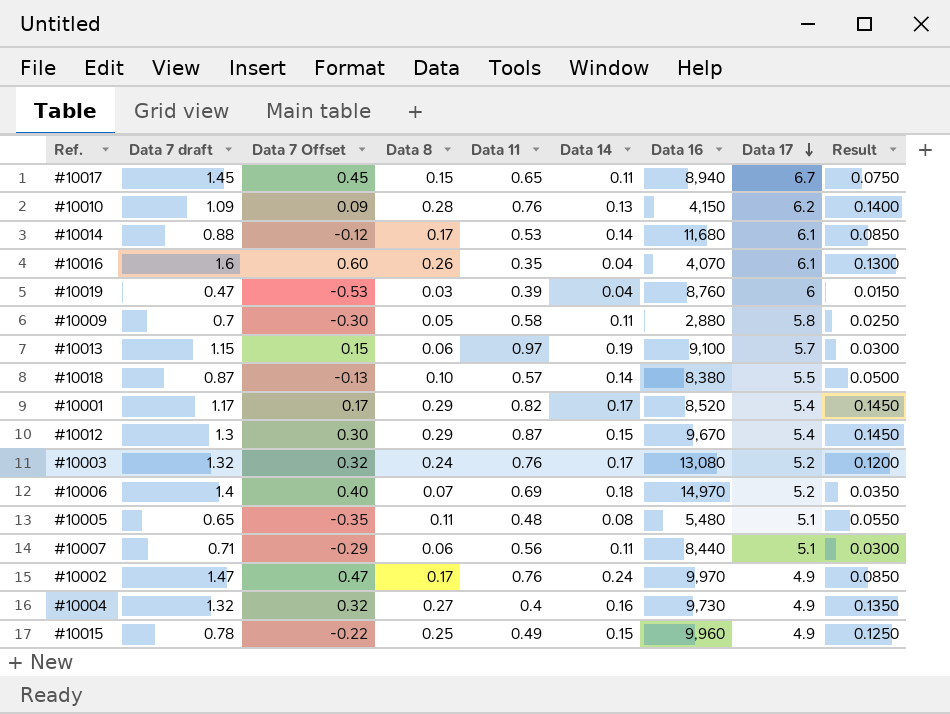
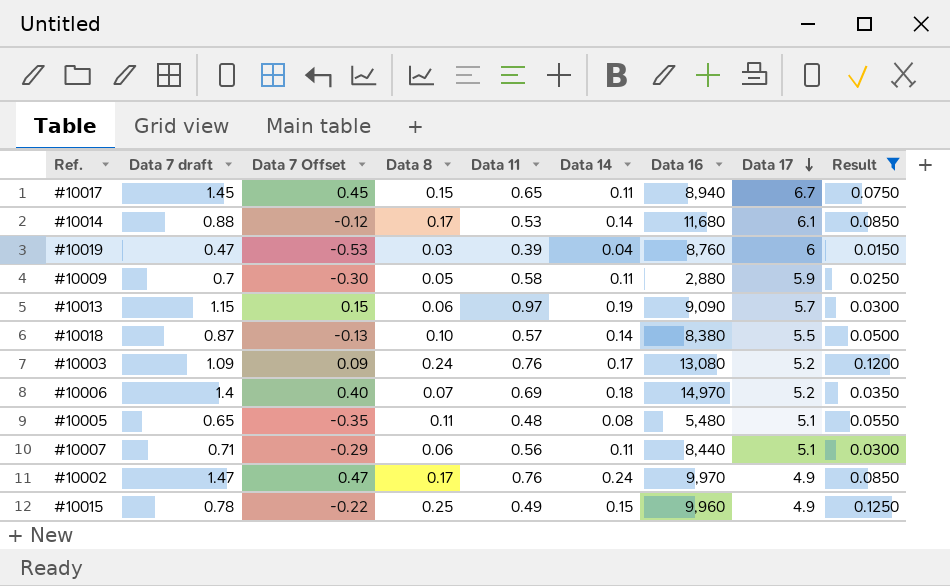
filter: none -> Result <= 0.1250
#10009 | Data 17: 5.8 -> 5.9
#10013 | Data 16: 9,100 -> 9,090
#10003 | Data 7 draft: 1.32 -> 1.09
#10003 | Data 7 Offset: 0.32 -> 0.09

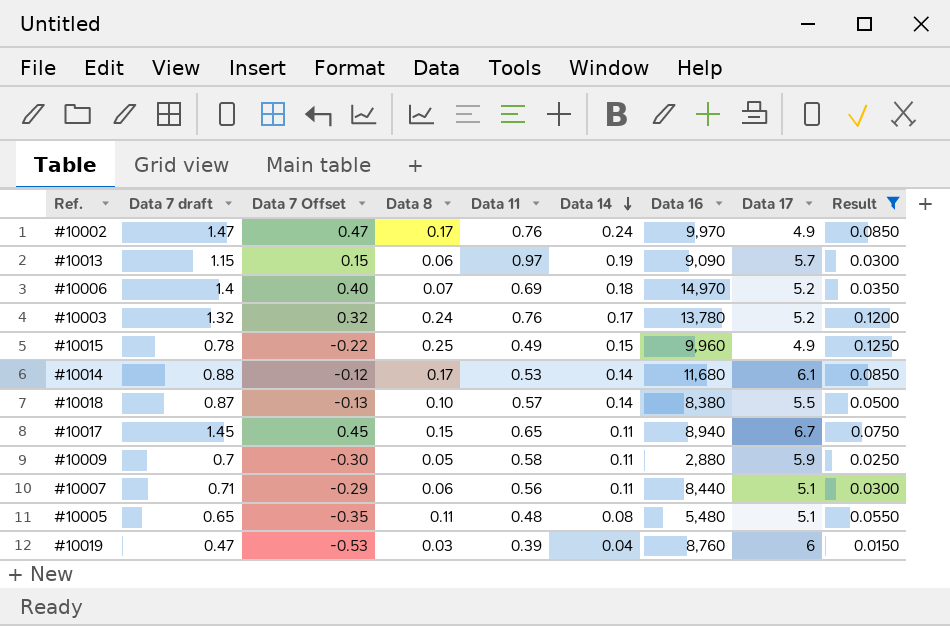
row order: Data 17 descending -> Data 14 descending
#10003 | Data 7 draft: 1.09 -> 1.32
#10003 | Data 7 Offset: 0.09 -> 0.32
#10003 | Data 16: 13,080 -> 13,780

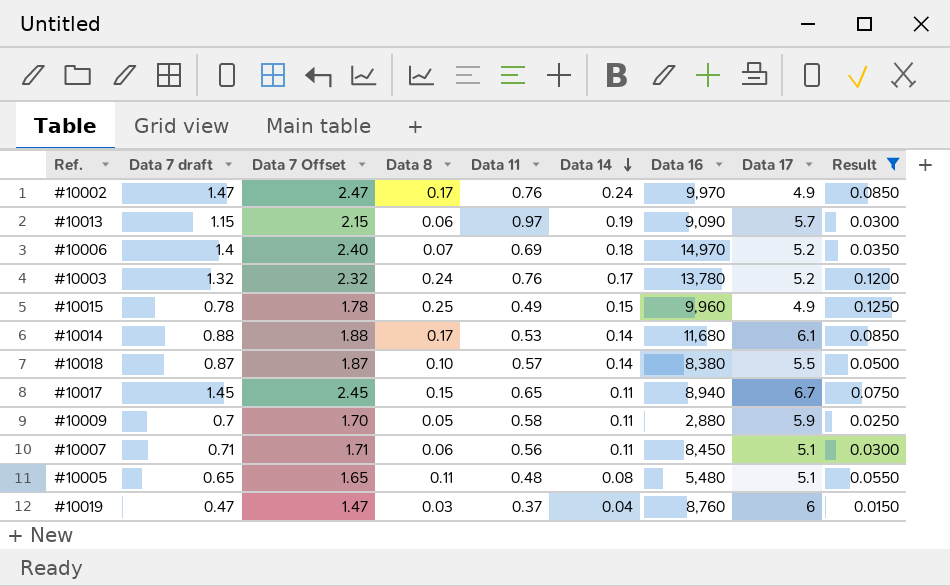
column Data 7 Offset | formula: [Data 7 draft] - 1 -> [Data 7 draft] + 1
#10007 | Data 16: 8,440 -> 8,450
#10019 | Data 11: 0.39 -> 0.37

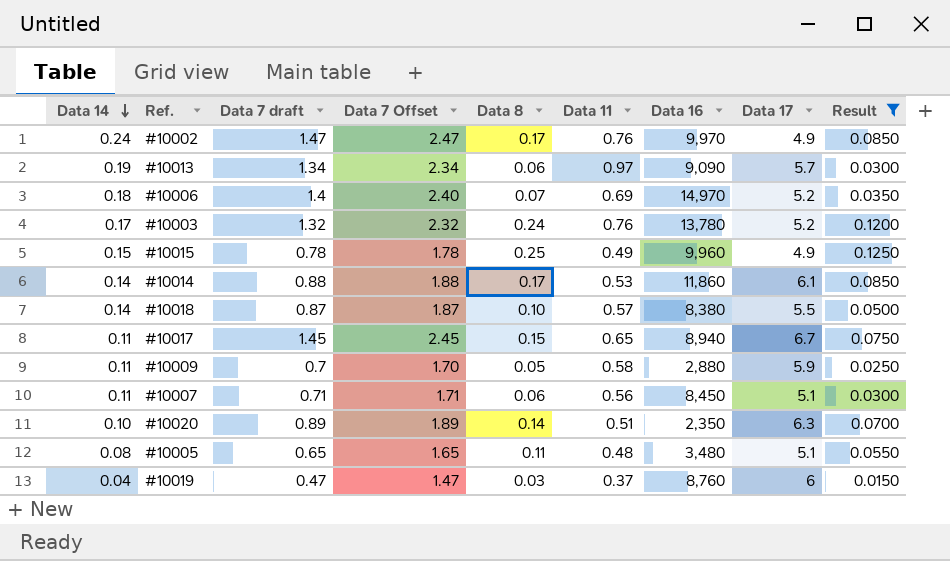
column Data 14 | position: 6 -> 1
#10013 | Data 7 draft: 1.15 -> 1.34
#10013 | Data 7 Offset: 2.15 -> 2.34
#10014 | Data 16: 11,680 -> 11,860
row #10020: none -> 0.10 | 0.89 | 1.89 | 0.14 | 0.51 | 2,350 | 6.3 | 0.0700
#10005 | Data 16: 5,480 -> 3,480

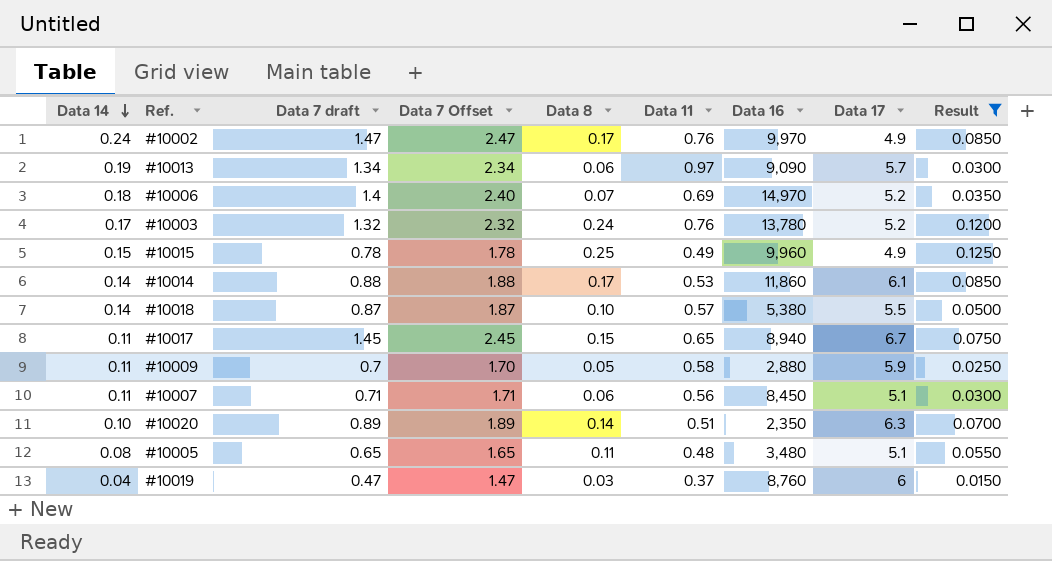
#10018 | Data 16: 8,380 -> 5,380

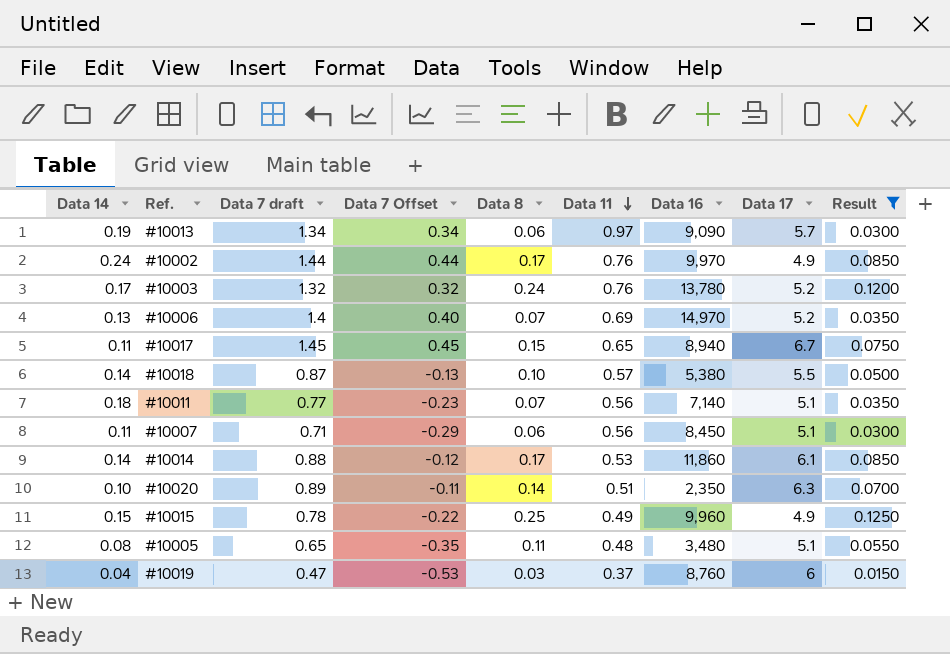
row order: Data 14 descending -> Data 11 descending
column Data 7 Offset | formula: [Data 7 draft] + 1 -> [Data 7 draft] - 1
row #10009: 0.11 | 0.7 | 1.70 | 0.05 | 0.58 | 2,880 | 5.9 | 0.0250 -> none
#10002 | Data 7 draft: 1.47 -> 1.44
#10006 | Data 14: 0.18 -> 0.13
row #10011: none -> 0.18 | 0.77 | -0.23 | 0.07 | 0.56 | 7,140 | 5.1 | 0.0350

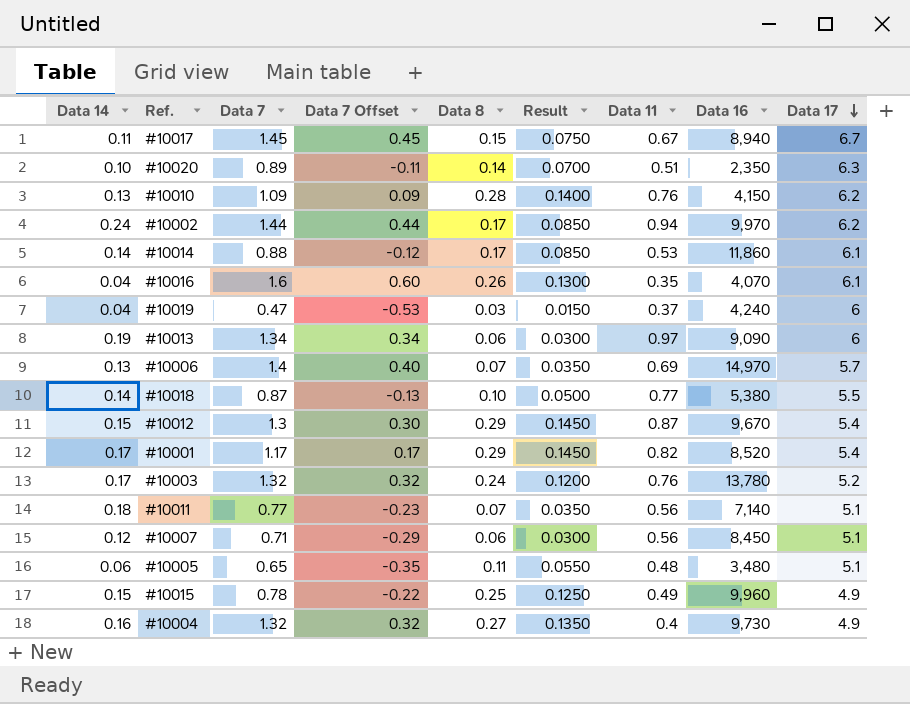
filter: Result <= 0.1250 -> none
row order: Data 11 descending -> Data 17 descending
column name: Data 7 draft -> Data 7
column Result | position: 9 -> 6
#10017 | Data 11: 0.65 -> 0.67
#10002 | Data 11: 0.76 -> 0.94
#10002 | Data 17: 4.9 -> 6.2
#10019 | Data 16: 8,760 -> 4,240
#10013 | Data 17: 5.7 -> 6
#10006 | Data 17: 5.2 -> 5.7
#10018 | Data 11: 0.57 -> 0.77
#10007 | Data 14: 0.11 -> 0.12
#10005 | Data 14: 0.08 -> 0.06

